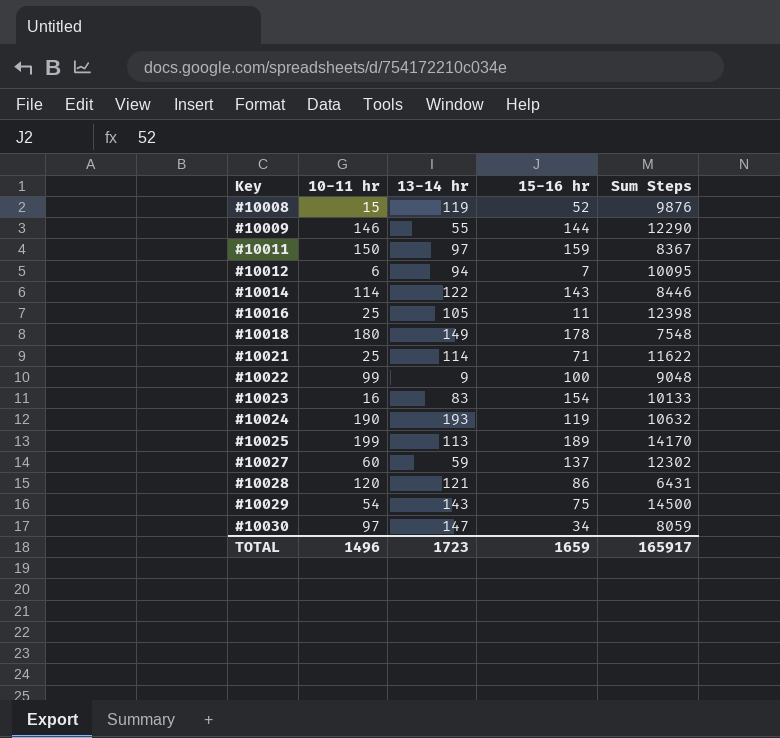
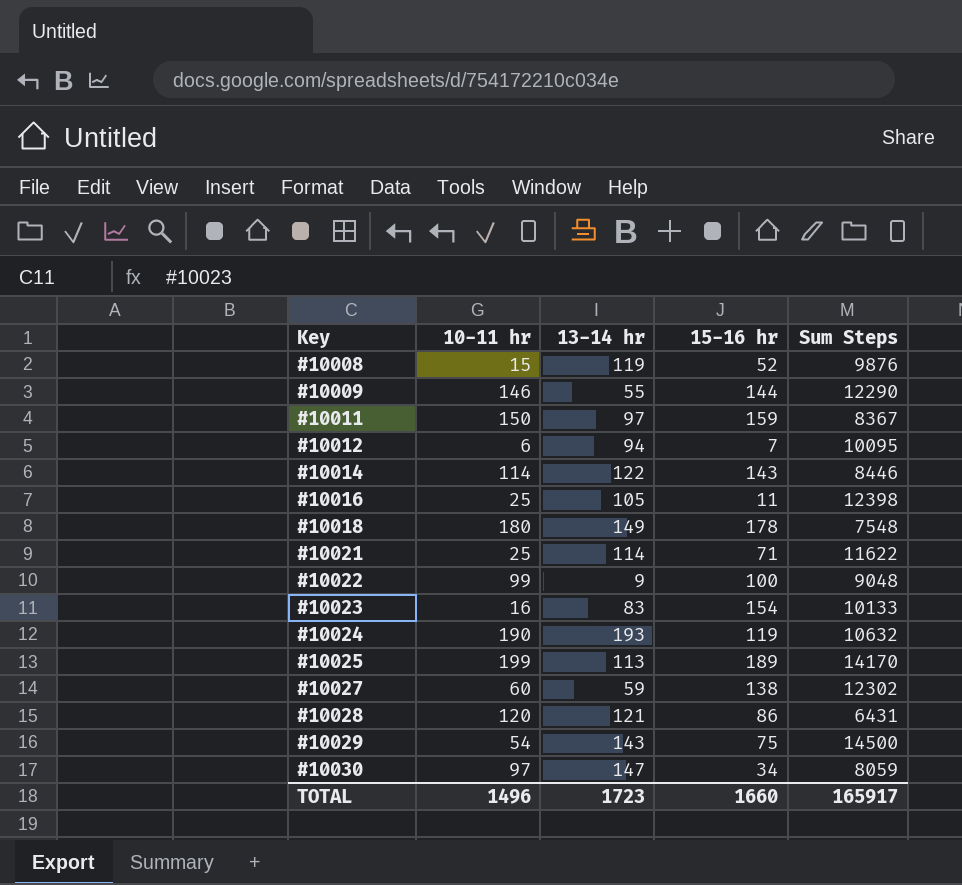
#10027 | 15-16 hr: 137 -> 138
TOTAL | 15-16 hr: 1659 -> 1660

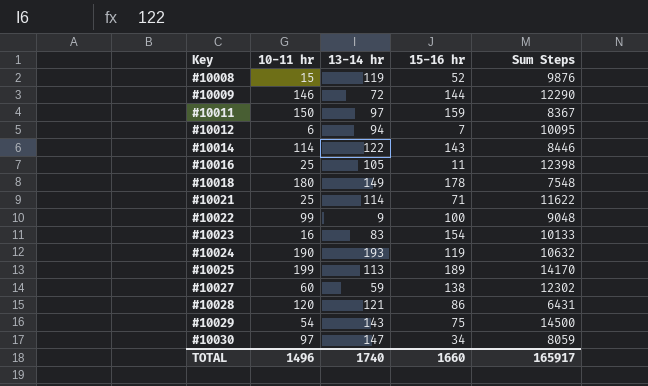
#10009 | 13-14 hr: 55 -> 72
TOTAL | 13-14 hr: 1723 -> 1740

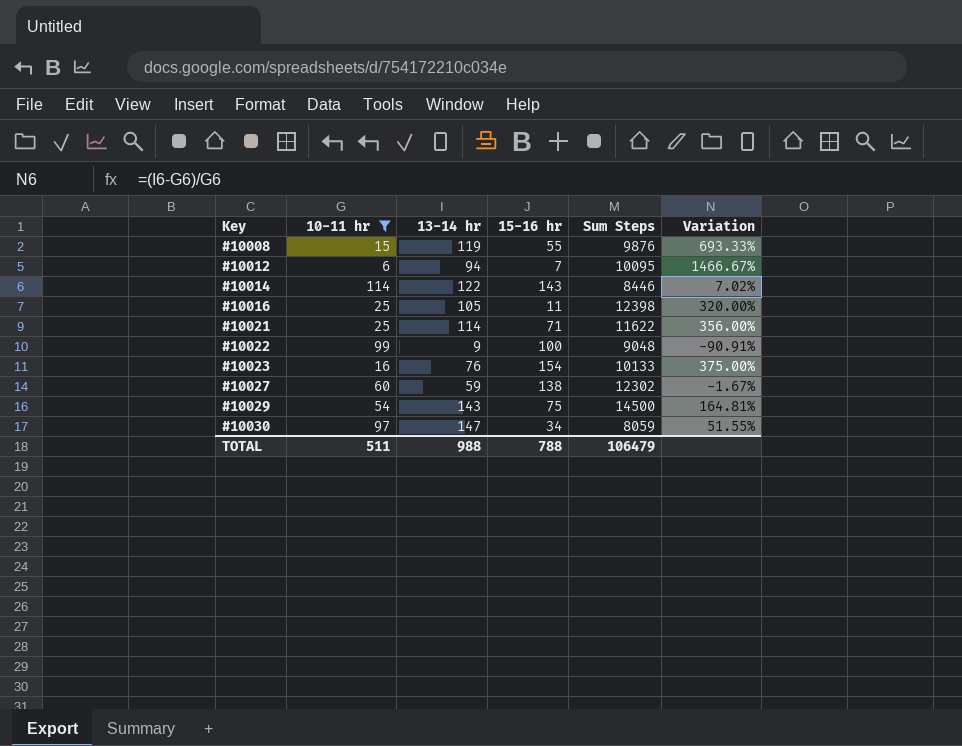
filter: none -> 10-11 hr <= 114
column Variation | formula: none -> ([13-14 hr] - [10-11 hr]) / [10-11 hr]
#10008 | 15-16 hr: 52 -> 55
#10023 | 13-14 hr: 83 -> 76
TOTAL | 10-11 hr: 1496 -> 511
TOTAL | 13-14 hr: 1740 -> 988
TOTAL | 15-16 hr: 1660 -> 788
TOTAL | Sum Steps: 165917 -> 106479

